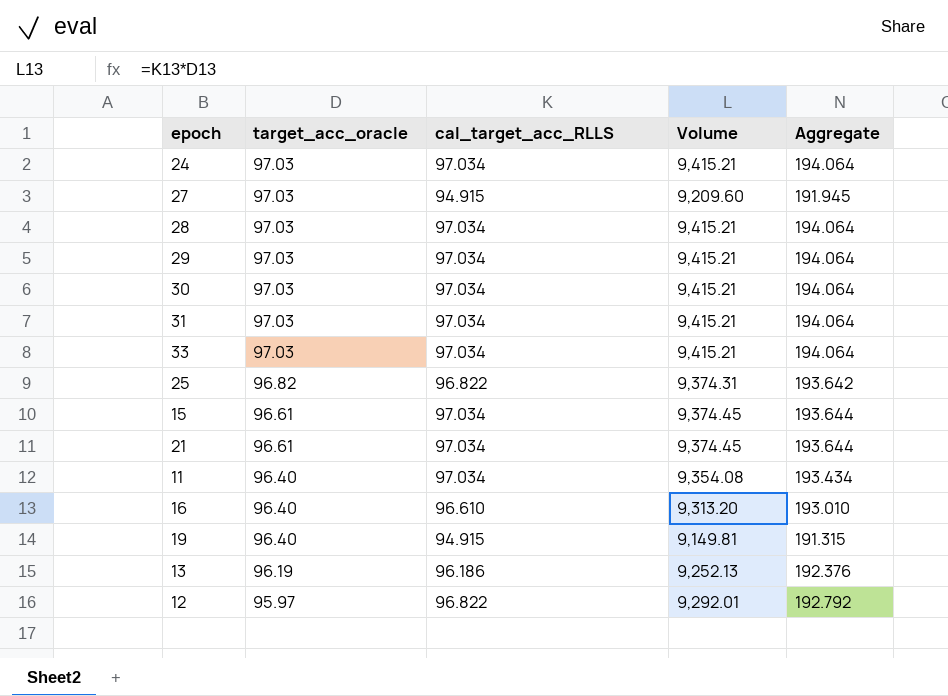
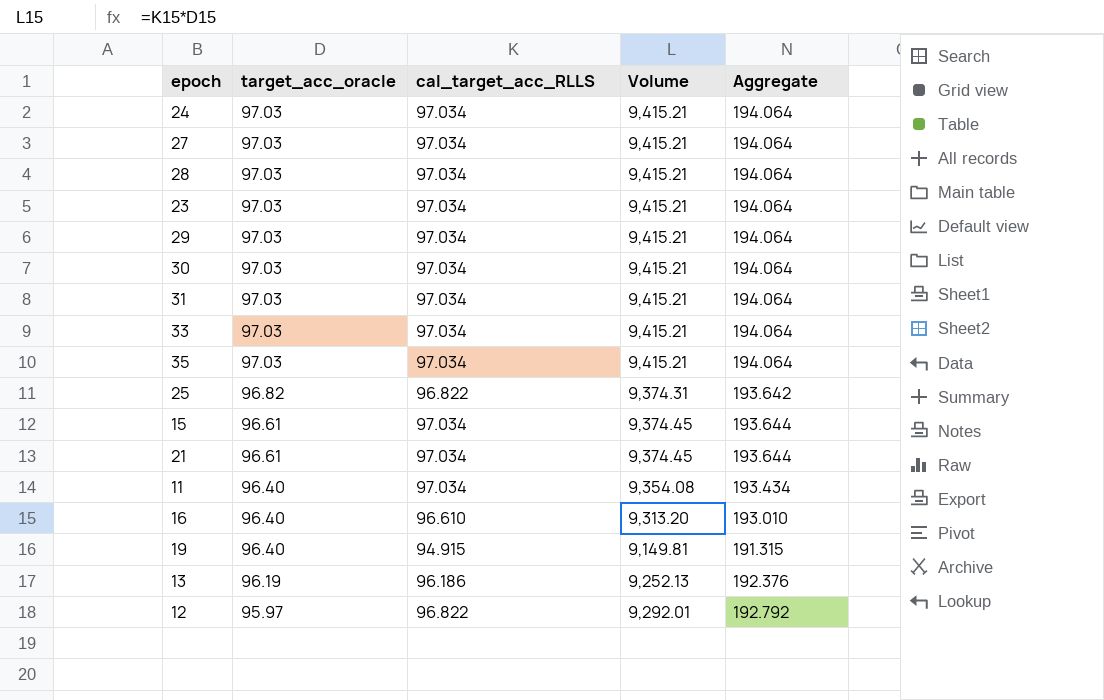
27 | cal_target_acc_RLLS: 94.915 -> 97.034
27 | Volume: 9,209.60 -> 9,415.21
27 | Aggregate: 191.945 -> 194.064
row 23: none -> 97.03 | 97.034 | 9,415.21 | 194.064
row 35: none -> 97.03 | 97.034 | 9,415.21 | 194.064

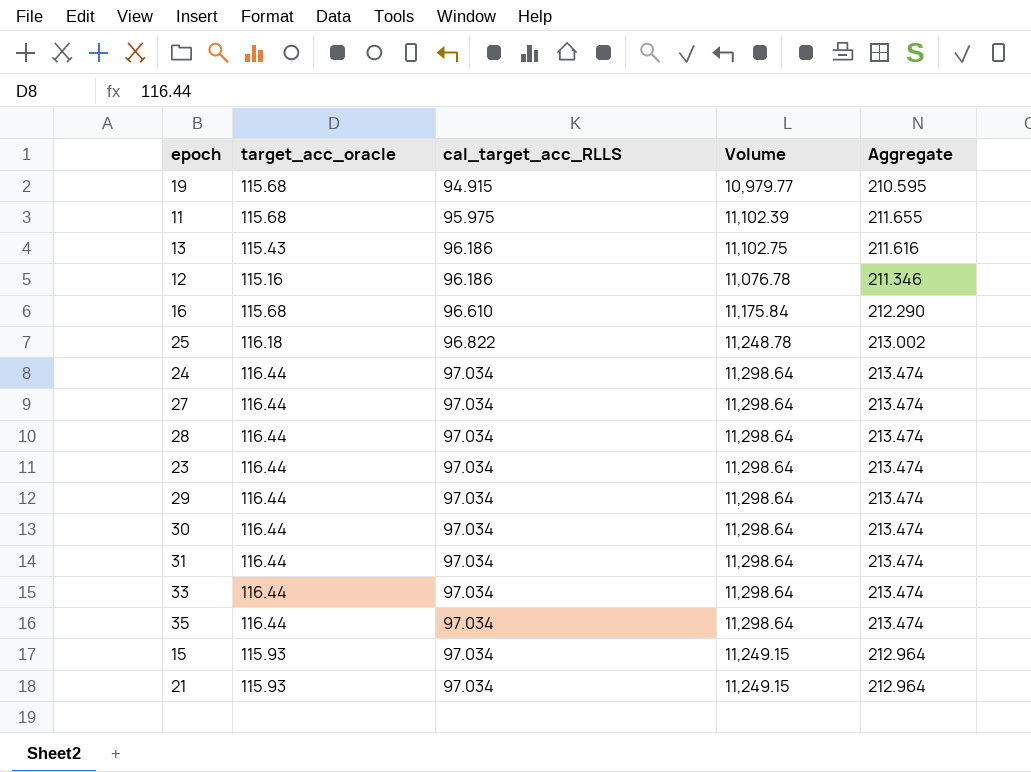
row order: target_acc_oracle descending -> cal_target_acc_RLLS ascending
19 | target_acc_oracle: 96.40 -> 115.68
19 | Volume: 9,149.81 -> 10,979.77
19 | Aggregate: 191.315 -> 210.595
11 | target_acc_oracle: 96.40 -> 115.68
11 | cal_target_acc_RLLS: 97.034 -> 95.975
11 | Volume: 9,354.08 -> 11,102.39
11 | Aggregate: 193.434 -> 211.655
13 | target_acc_oracle: 96.19 -> 115.43
13 | Volume: 9,252.13 -> 11,102.75
13 | Aggregate: 192.376 -> 211.616
12 | target_acc_oracle: 95.97 -> 115.16
12 | cal_target_acc_RLLS: 96.822 -> 96.186
12 | Volume: 9,292.01 -> 11,076.78
12 | Aggregate: 192.792 -> 211.346
16 | target_acc_oracle: 96.40 -> 115.68
16 | Volume: 9,313.20 -> 11,175.84
16 | Aggregate: 193.010 -> 212.290
25 | target_acc_oracle: 96.82 -> 116.18
25 | Volume: 9,374.31 -> 11,248.78
25 | Aggregate: 193.642 -> 213.002
24 | target_acc_oracle: 97.03 -> 116.44
24 | Volume: 9,415.21 -> 11,298.64
24 | Aggregate: 194.064 -> 213.474
27 | target_acc_oracle: 97.03 -> 116.44
27 | Volume: 9,415.21 -> 11,298.64
27 | Aggregate: 194.064 -> 213.474
28 | target_acc_oracle: 97.03 -> 116.44
28 | Volume: 9,415.21 -> 11,298.64
28 | Aggregate: 194.064 -> 213.474
23 | target_acc_oracle: 97.03 -> 116.44
23 | Volume: 9,415.21 -> 11,298.64
23 | Aggregate: 194.064 -> 213.474
29 | target_acc_oracle: 97.03 -> 116.44
29 | Volume: 9,415.21 -> 11,298.64
29 | Aggregate: 194.064 -> 213.474
30 | target_acc_oracle: 97.03 -> 116.44
30 | Volume: 9,415.21 -> 11,298.64
30 | Aggregate: 194.064 -> 213.474
31 | target_acc_oracle: 97.03 -> 116.44
31 | Volume: 9,415.21 -> 11,298.64
31 | Aggregate: 194.064 -> 213.474
33 | target_acc_oracle: 97.03 -> 116.44
33 | Volume: 9,415.21 -> 11,298.64
33 | Aggregate: 194.064 -> 213.474
35 | target_acc_oracle: 97.03 -> 116.44
35 | Volume: 9,415.21 -> 11,298.64
35 | Aggregate: 194.064 -> 213.474
15 | target_acc_oracle: 96.61 -> 115.93
15 | Volume: 9,374.45 -> 11,249.15
15 | Aggregate: 193.644 -> 212.964
21 | target_acc_oracle: 96.61 -> 115.93
21 | Volume: 9,374.45 -> 11,249.15
21 | Aggregate: 193.644 -> 212.964

